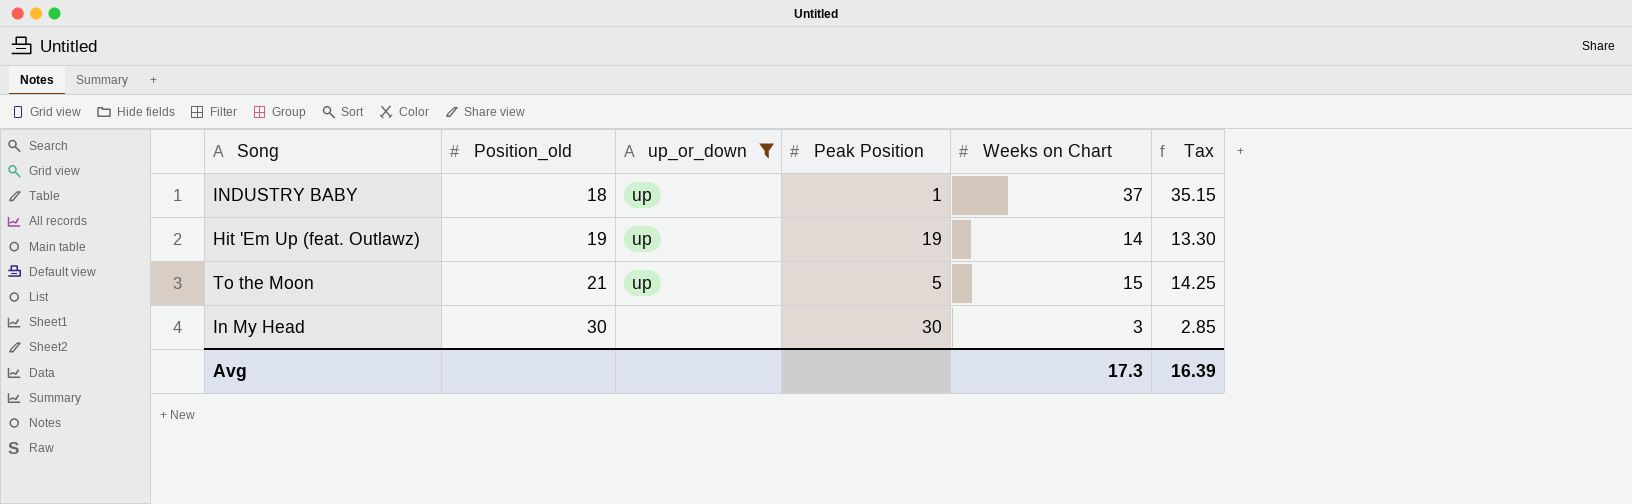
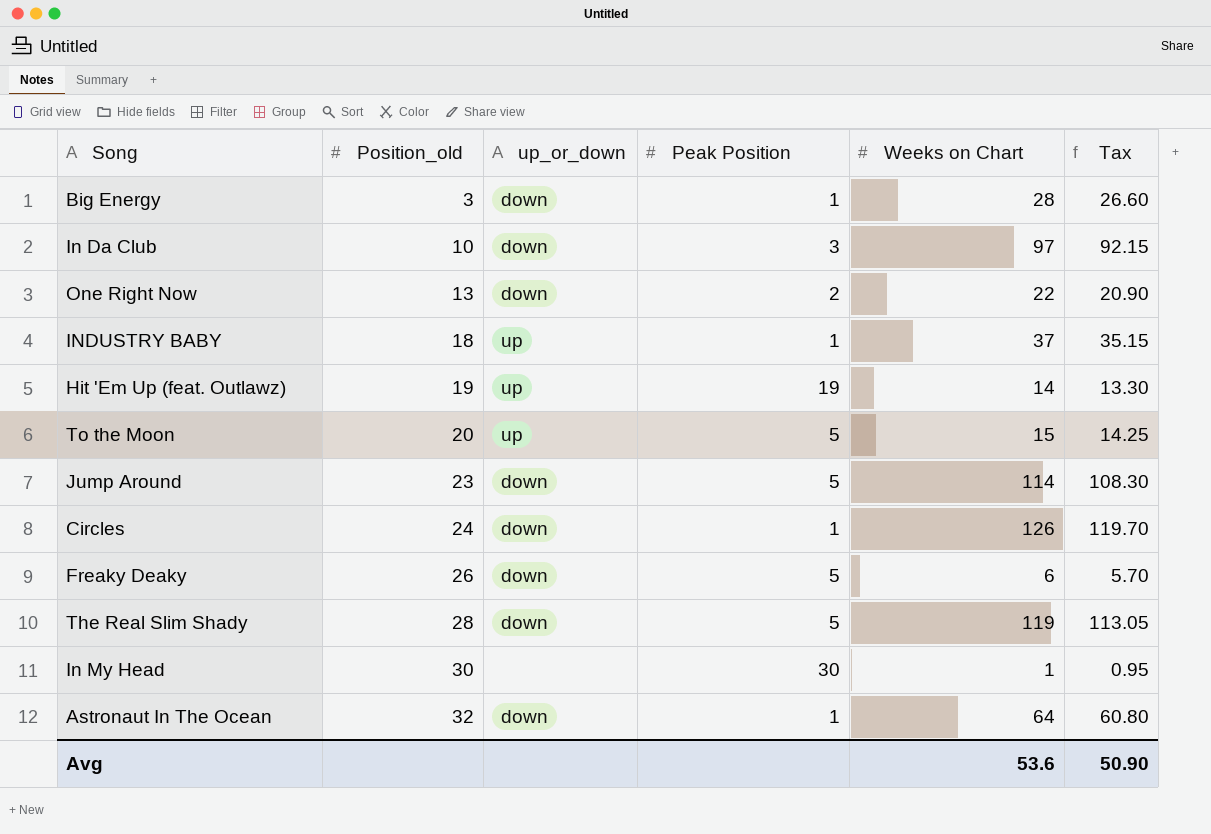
filter: up_or_down != down -> none
To the Moon | Position_old: 21 -> 20
In My Head | Weeks on Chart: 3 -> 1
In My Head | Tax: 2.85 -> 0.95
Avg | Weeks on Chart: 17.3 -> 53.6
Avg | Tax: 16.39 -> 50.90

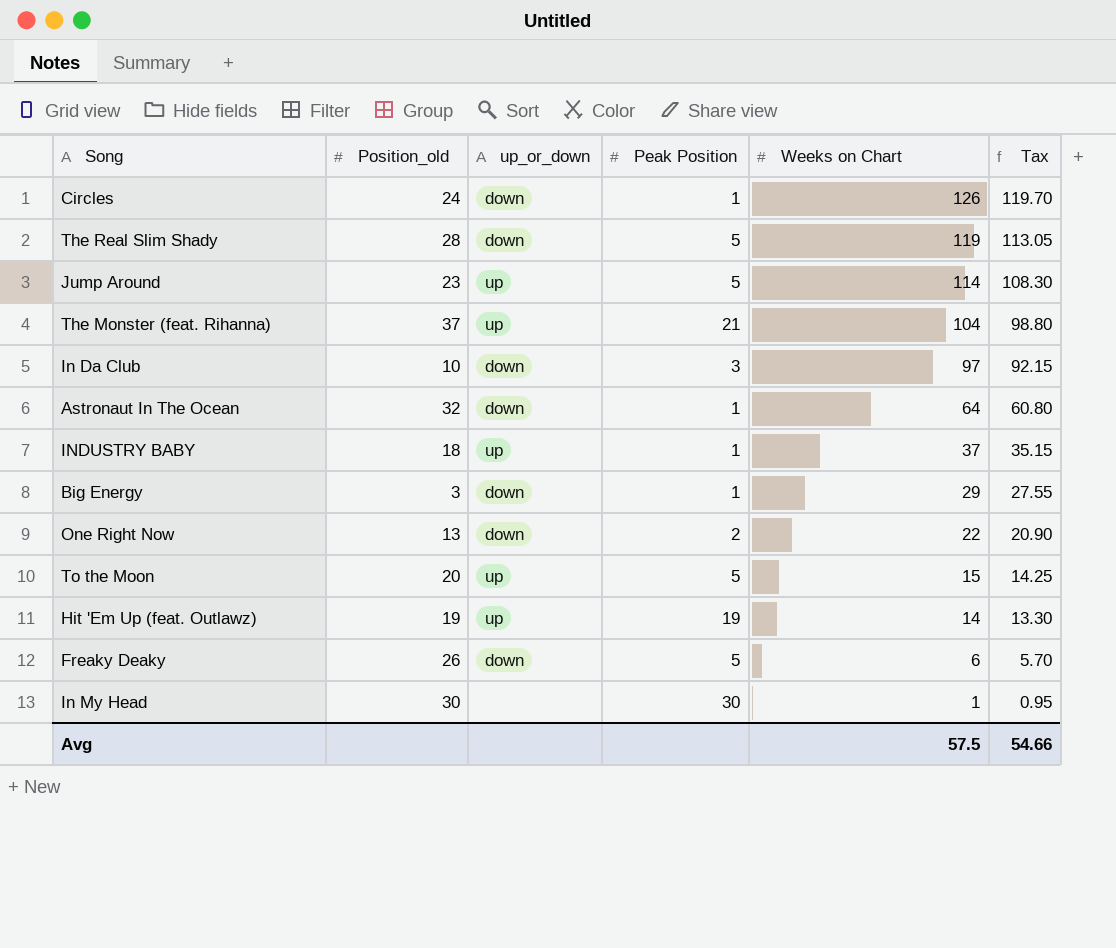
row order: Position_old ascending -> Weeks on Chart descending
Jump Around | up_or_down: down -> up
row The Monster (feat. Rihanna): none -> 37 | up | 21 | 104 | 98.80
Big Energy | Weeks on Chart: 28 -> 29
Big Energy | Tax: 26.60 -> 27.55
Avg | Weeks on Chart: 53.6 -> 57.5
Avg | Tax: 50.90 -> 54.66

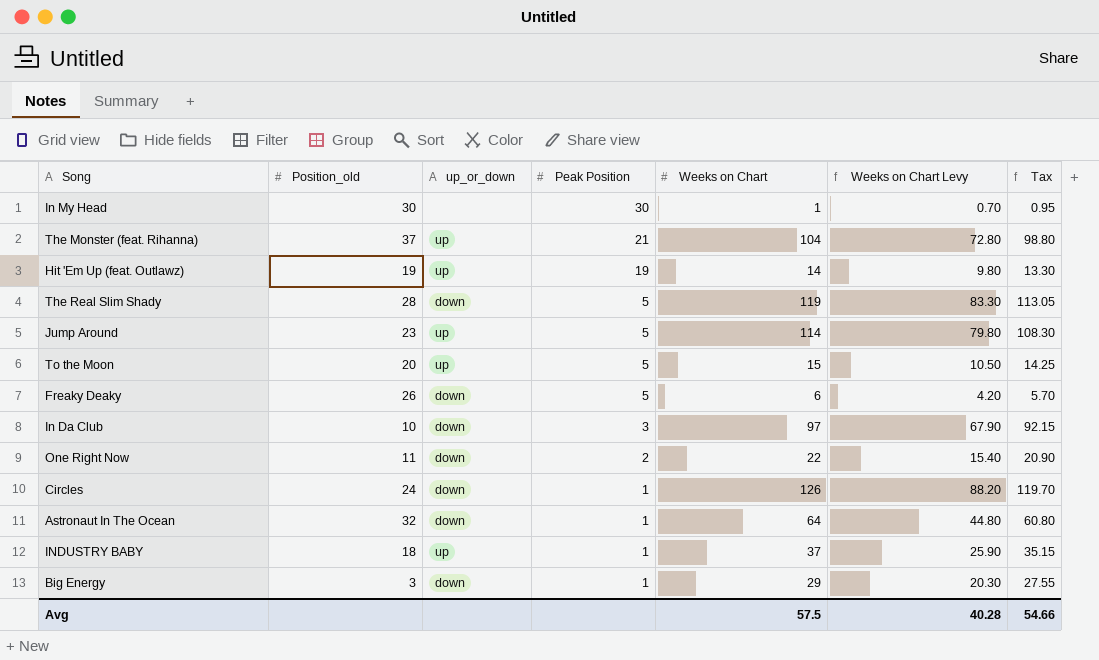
row order: Weeks on Chart descending -> Peak Position descending
column Weeks on Chart Levy | formula: none -> [Weeks on Chart] * 0.7
One Right Now | Position_old: 13 -> 11

